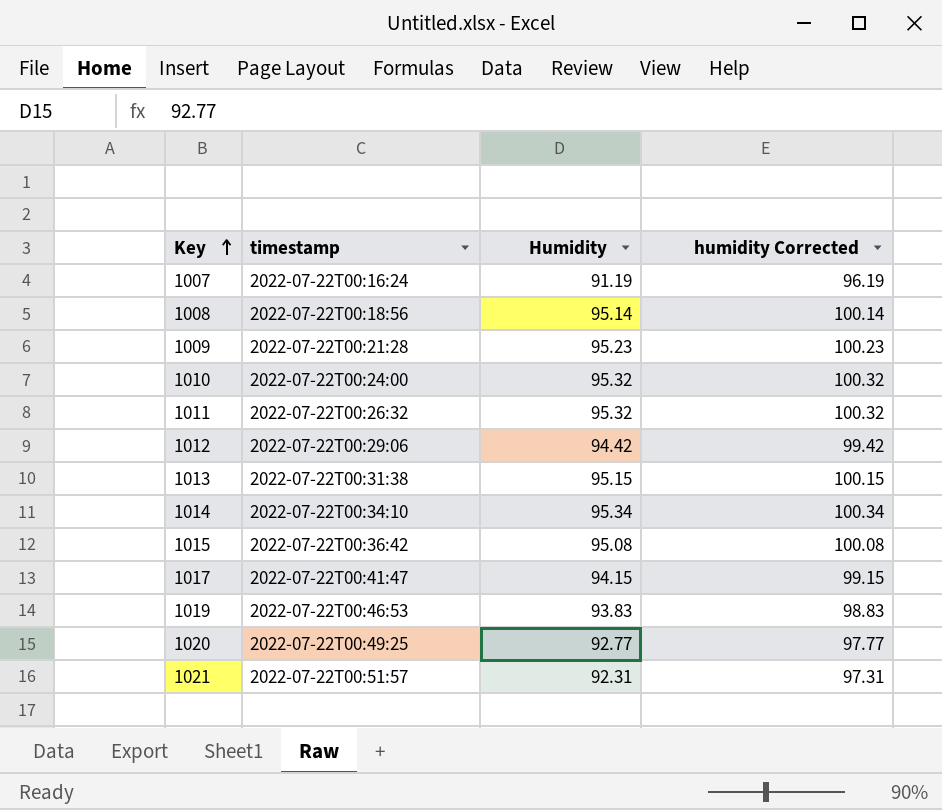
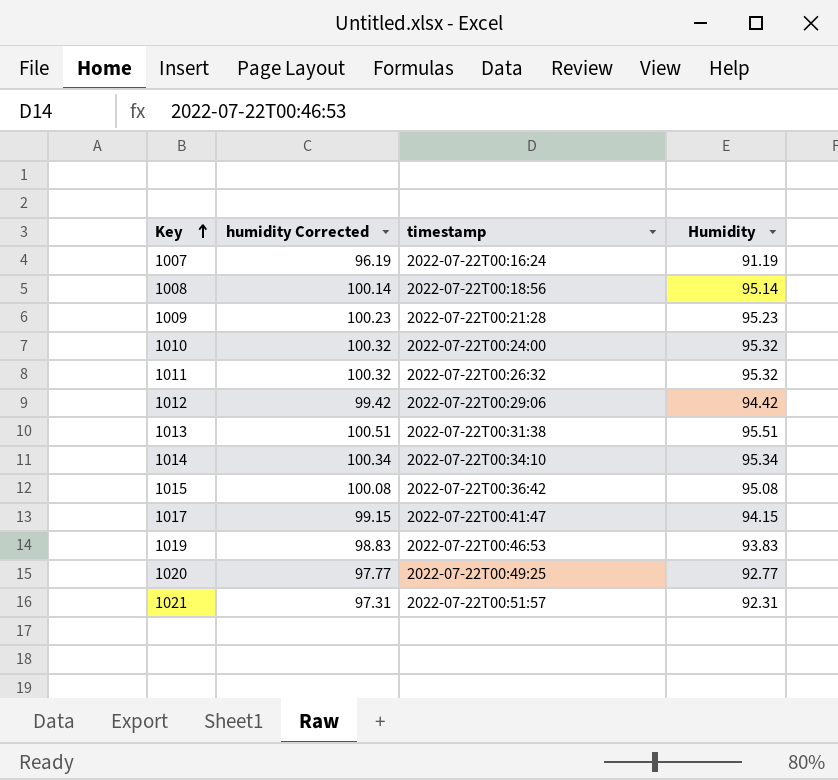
column humidity Corrected | position: 4 -> 2
1013 | humidity Corrected: 100.15 -> 100.51
1013 | Humidity: 95.15 -> 95.51

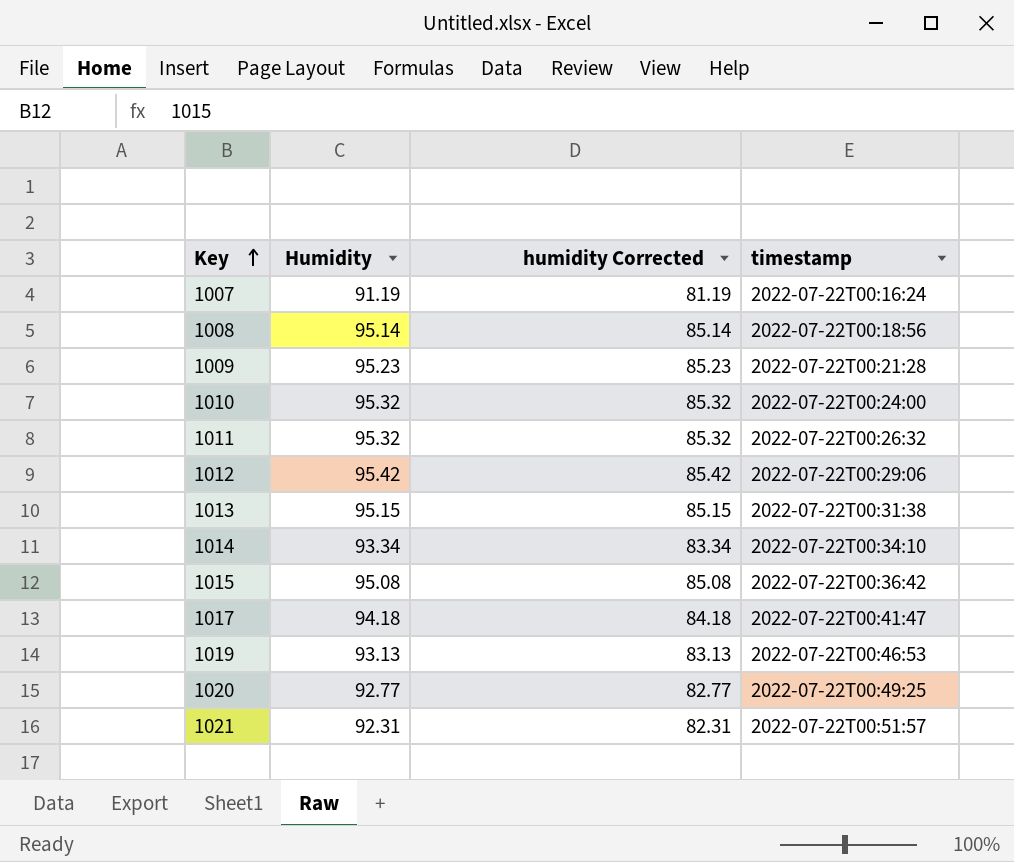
column Humidity | position: 4 -> 2
column humidity Corrected | formula: [Humidity] + 5 -> [Humidity] - 10
1012 | Humidity: 94.42 -> 95.42
1013 | Humidity: 95.51 -> 95.15
1014 | Humidity: 95.34 -> 93.34
1017 | Humidity: 94.15 -> 94.18
1019 | Humidity: 93.83 -> 93.13

